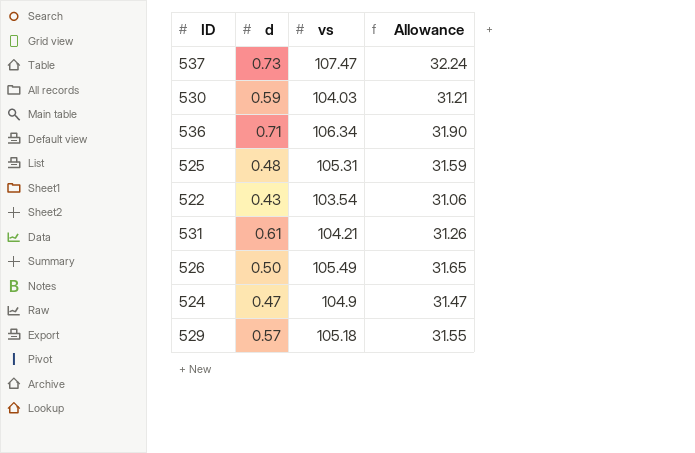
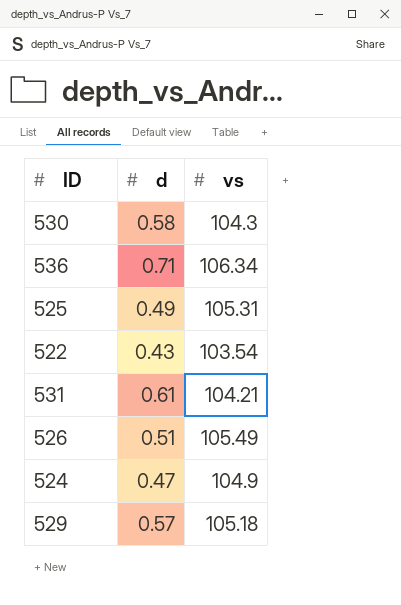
column Allowance | formula: [vs] * 0.3 -> none
row 537: 0.73 | 107.47 | 32.24 -> none
530 | d: 0.59 -> 0.58
530 | vs: 104.03 -> 104.3
525 | d: 0.48 -> 0.49
526 | d: 0.50 -> 0.51

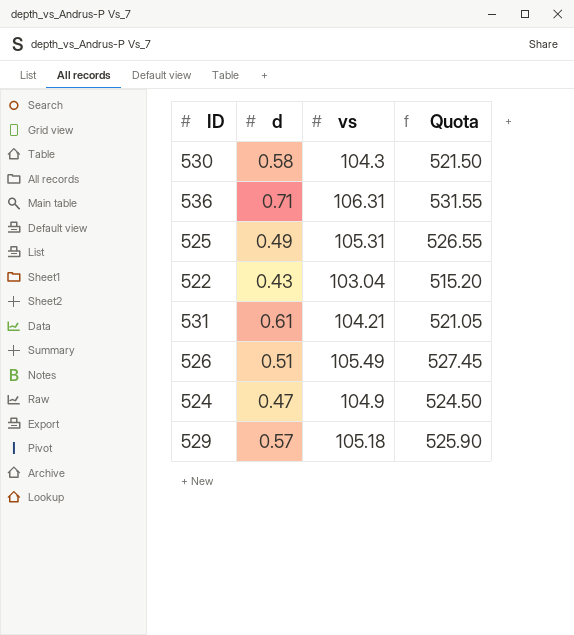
column Quota | formula: none -> [vs] * 5
536 | vs: 106.34 -> 106.31
522 | vs: 103.54 -> 103.04

